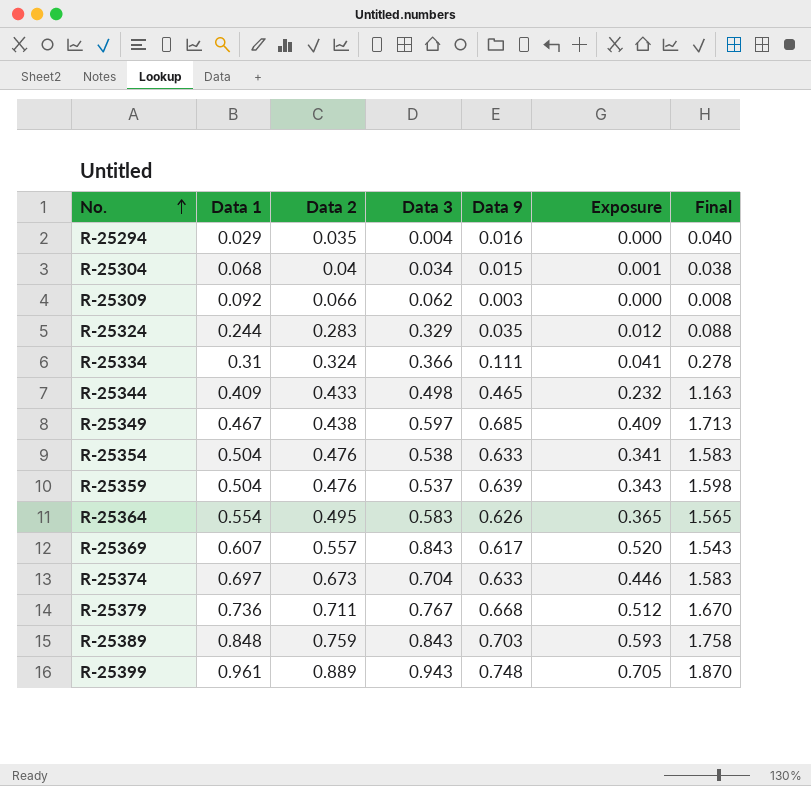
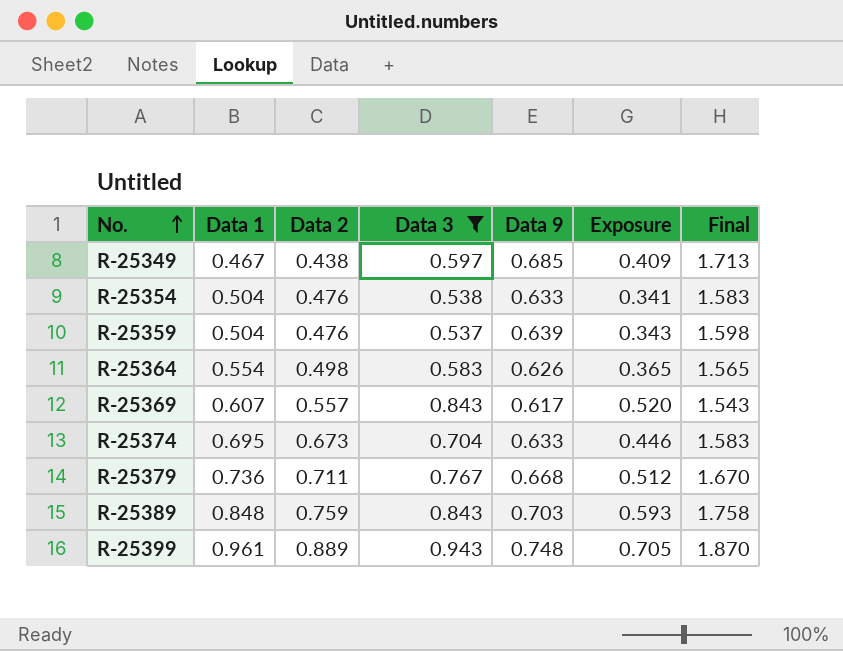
filter: none -> Data 3 >= 0.537
R-25364 | Data 2: 0.495 -> 0.498
R-25374 | Data 1: 0.697 -> 0.695

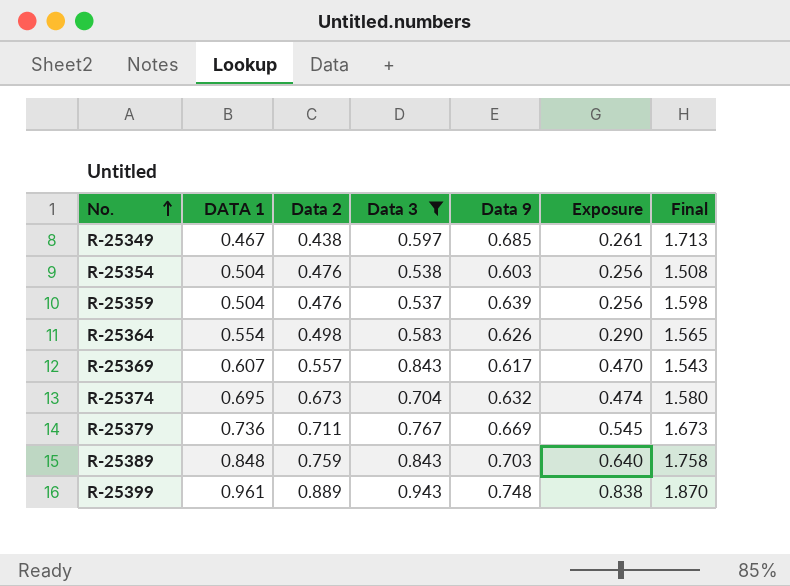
column name: Data 1 -> DATA 1
column Exposure | formula: [Data 3] * [Data 9] -> [Data 2] * [Data 3]
R-25354 | Data 9: 0.633 -> 0.603
R-25354 | Final: 1.583 -> 1.508
R-25374 | Data 9: 0.633 -> 0.632
R-25374 | Final: 1.583 -> 1.580
R-25379 | Data 9: 0.668 -> 0.669
R-25379 | Final: 1.670 -> 1.673

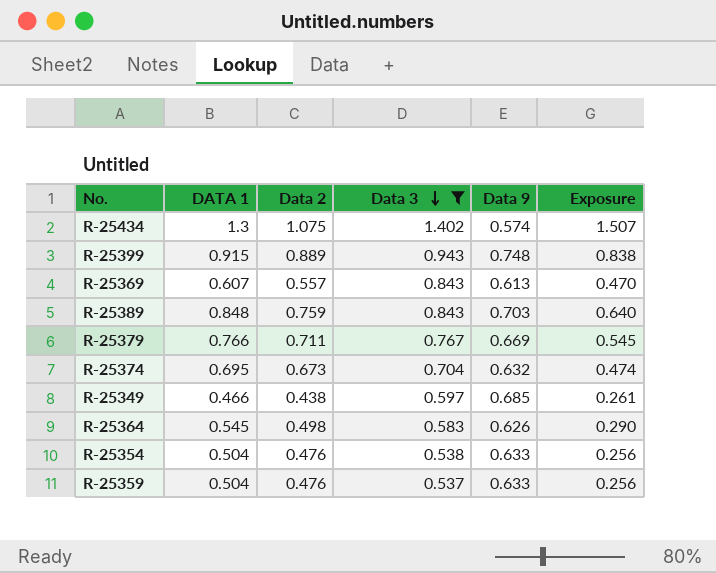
row order: No. ascending -> Data 3 descending
column Final | formula: [Data 9] * 2.5 -> none
row R-25434: none -> 1.3 | 1.075 | 1.402 | 0.574 | 1.507
R-25399 | DATA 1: 0.961 -> 0.915
R-25369 | Data 9: 0.617 -> 0.613
R-25379 | DATA 1: 0.736 -> 0.766
R-25349 | DATA 1: 0.467 -> 0.466
R-25364 | DATA 1: 0.554 -> 0.545
R-25354 | Data 9: 0.603 -> 0.633
R-25359 | Data 9: 0.639 -> 0.633

